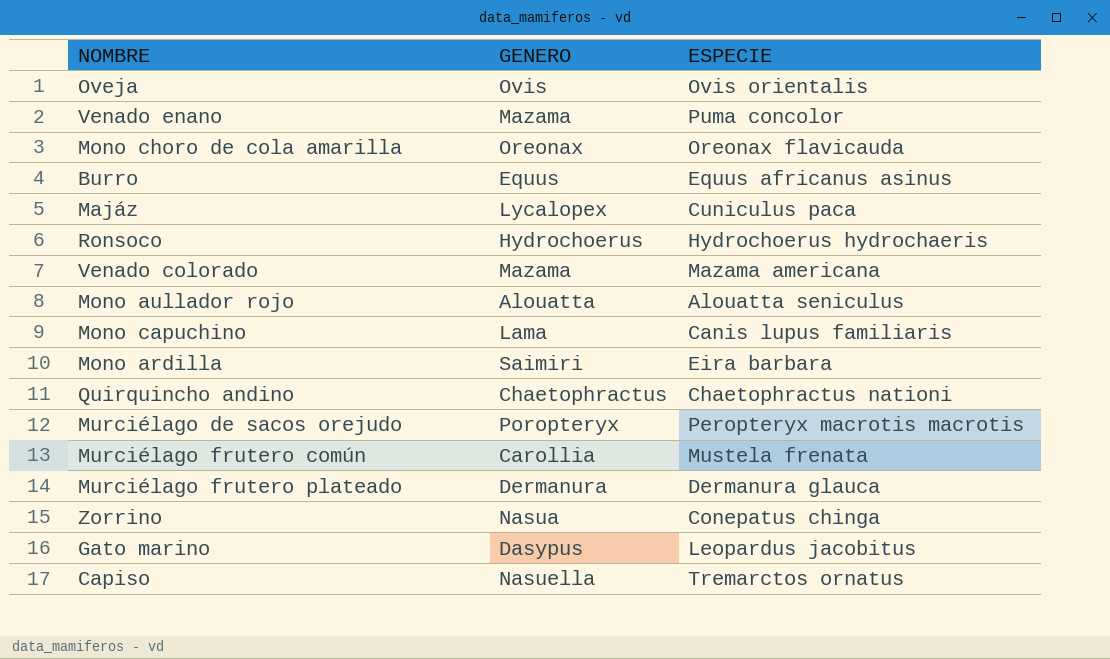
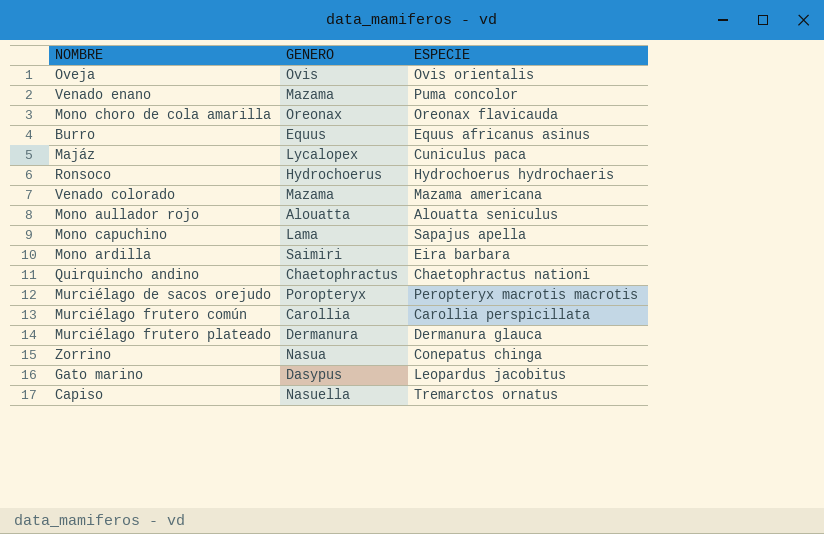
Mono capuchino | ESPECIE: Canis lupus familiaris -> Sapajus apella
Murciélago frutero común | ESPECIE: Mustela frenata -> Carollia perspicillata

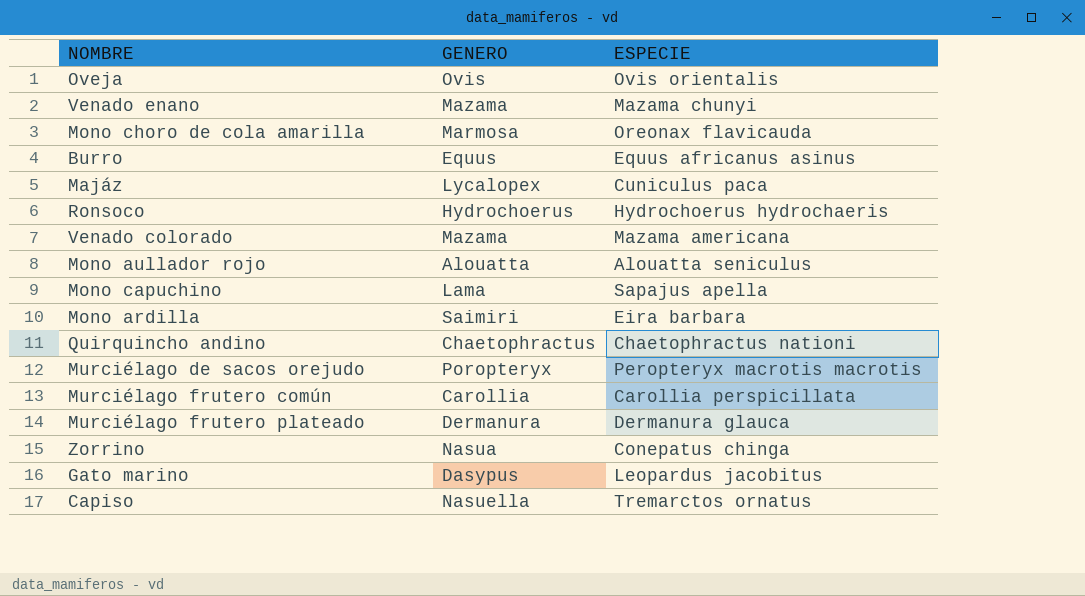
Venado enano | ESPECIE: Puma concolor -> Mazama chunyi
Mono choro de cola amarilla | GENERO: Oreonax -> Marmosa

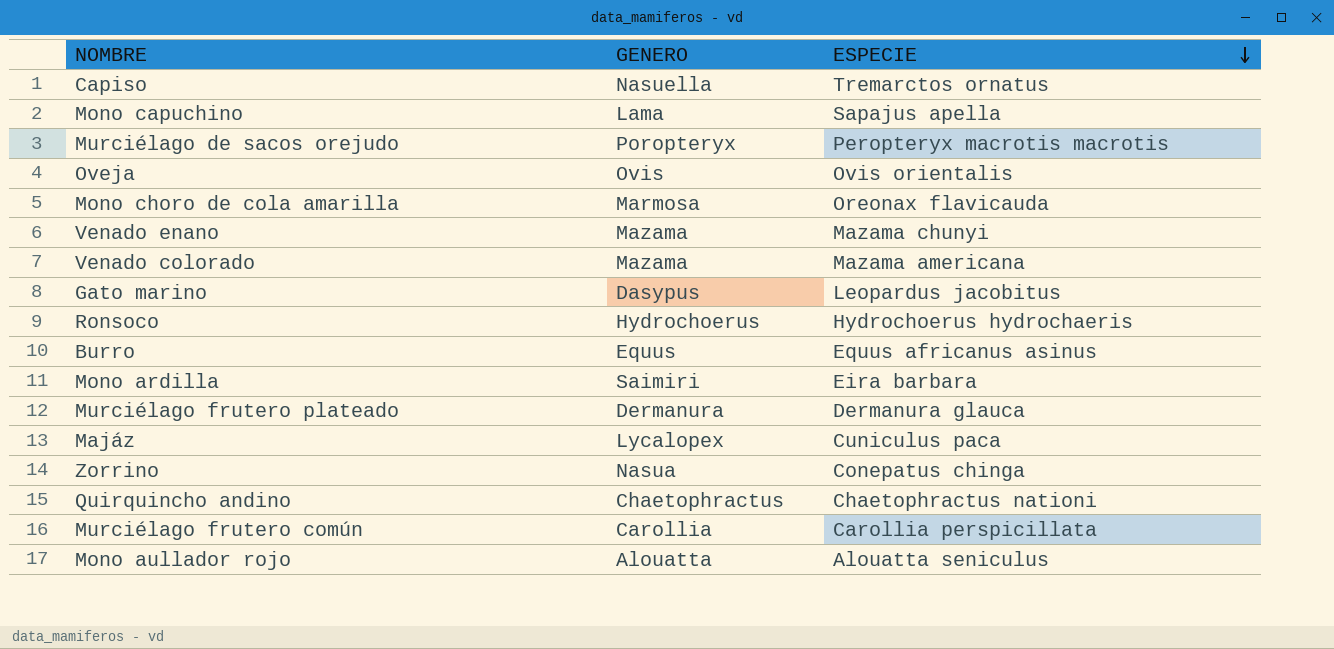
row order: none -> ESPECIE descending

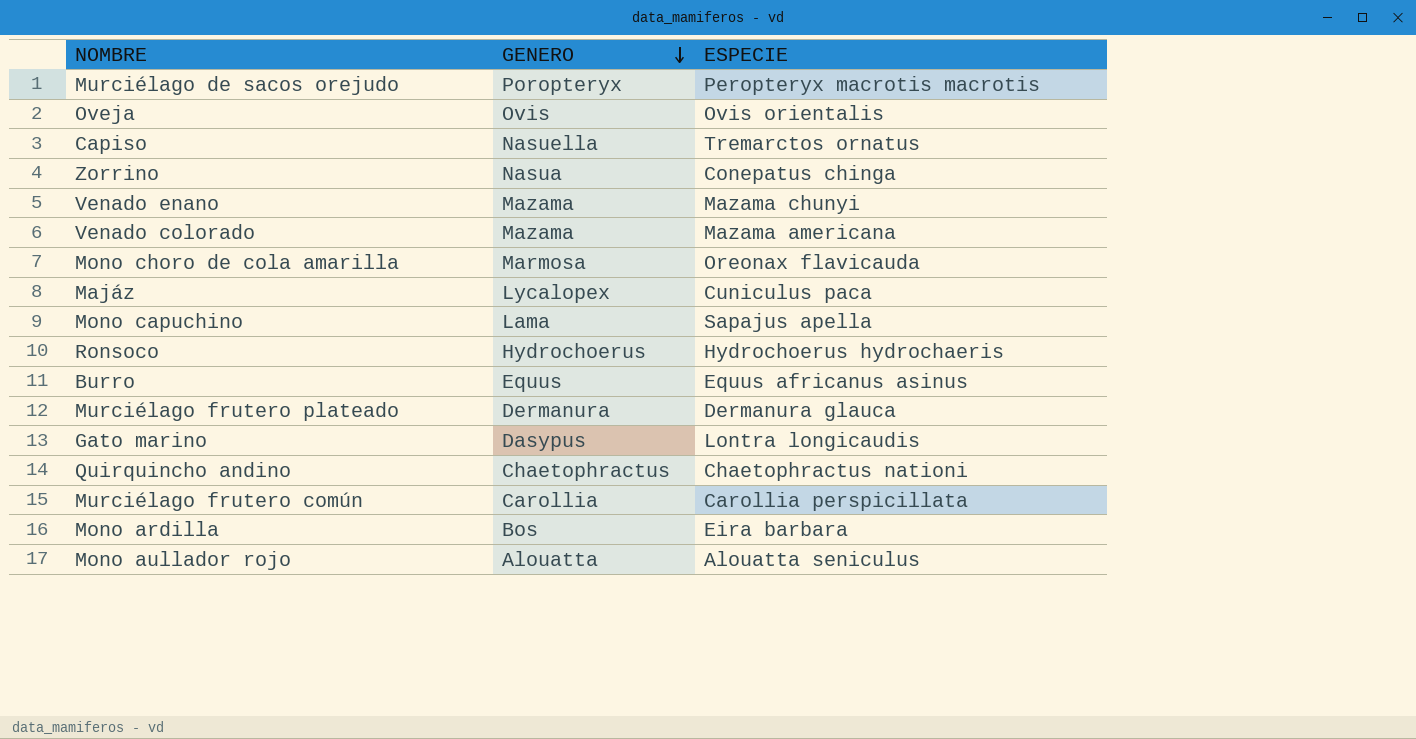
row order: ESPECIE descending -> GENERO descending
Gato marino | ESPECIE: Leopardus jacobitus -> Lontra longicaudis
Mono ardilla | GENERO: Saimiri -> Bos

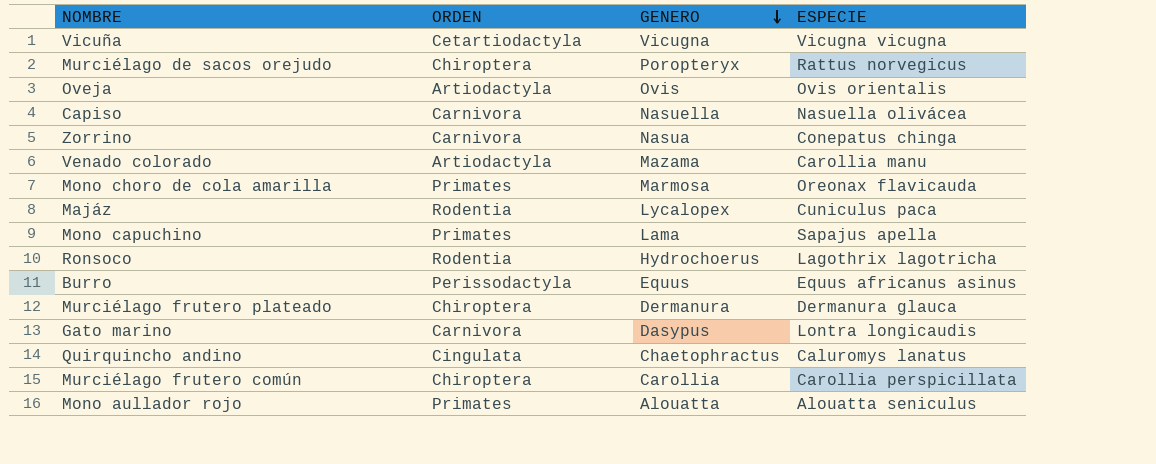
column ORDEN | position: none -> 2
row Venado enano: Mazama | Mazama chunyi -> none
row Mono ardilla: Bos | Eira barbara -> none
row Vicuña: none -> Cetartiodactyla | Vicugna | Vicugna vicugna
Murciélago de sacos orejudo | ESPECIE: Peropteryx macrotis macrotis -> Rattus norvegicus
Capiso | ESPECIE: Tremarctos ornatus -> Nasuella olivácea
Venado colorado | ESPECIE: Mazama americana -> Carollia manu
Ronsoco | ESPECIE: Hydrochoerus hydrochaeris -> Lagothrix lagotricha
Quirquincho andino | ESPECIE: Chaetophractus nationi -> Caluromys lanatus

